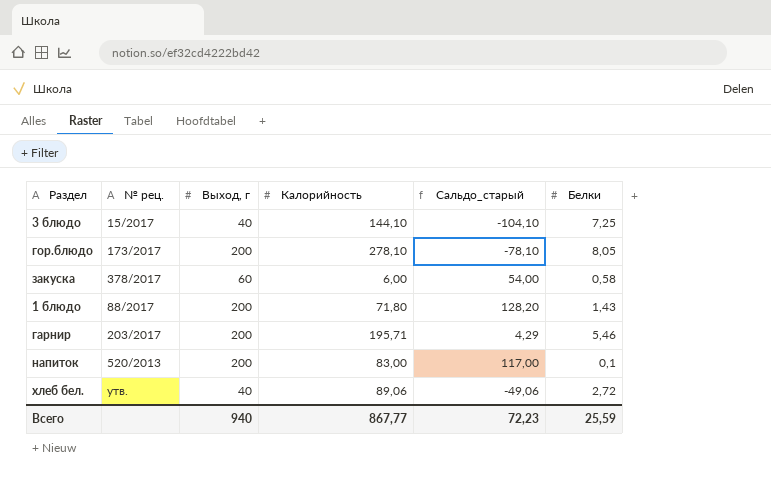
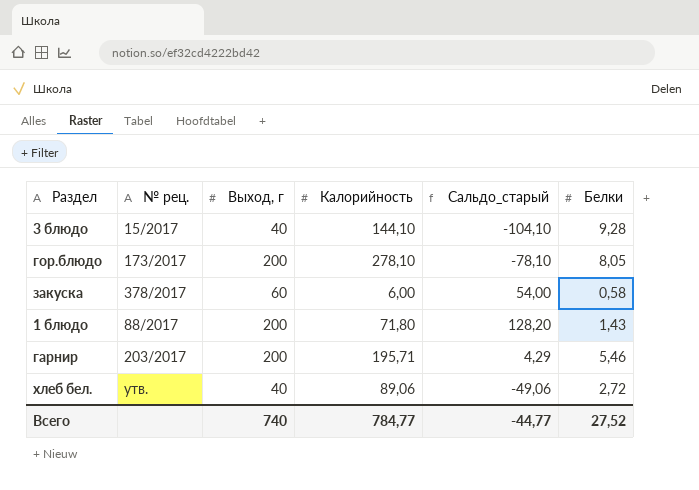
row напиток: 520/2013 | 200 | 83,00 | 117,00 | 0,1 -> none
3 блюдо | Белки: 7,25 -> 9,28
Всего | Выход, г: 940 -> 740
Всего | Калорийность: 867,77 -> 784,77
Всего | Сальдо_старый: 72,23 -> -44,77
Всего | Белки: 25,59 -> 27,52

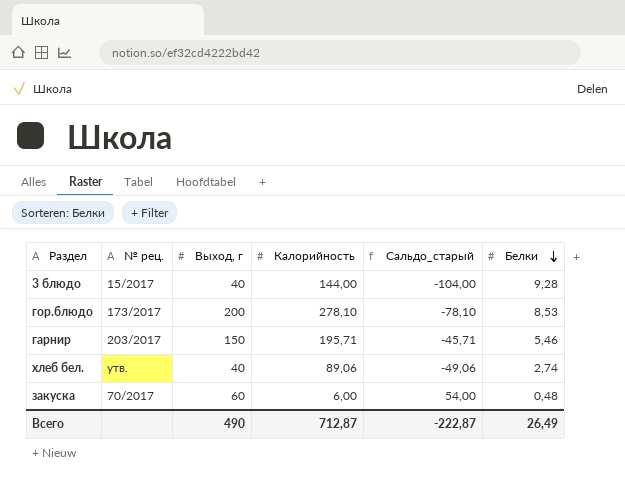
row order: none -> Белки descending
row 1 блюдо: 88/2017 | 200 | 71,80 | 128,20 | 1,43 -> none
3 блюдо | Калорийность: 144,10 -> 144,00
3 блюдо | Сальдо_старый: -104,10 -> -104,00
гор.блюдо | Белки: 8,05 -> 8,53
гарнир | Выход, г: 200 -> 150
гарнир | Сальдо_старый: 4,29 -> -45,71
хлеб бел. | Белки: 2,72 -> 2,74
закуска | № рец.: 378/2017 -> 70/2017
закуска | Белки: 0,58 -> 0,48
Всего | Выход, г: 740 -> 490
Всего | Калорийность: 784,77 -> 712,87
Всего | Сальдо_старый: -44,77 -> -222,87
Всего | Белки: 27,52 -> 26,49

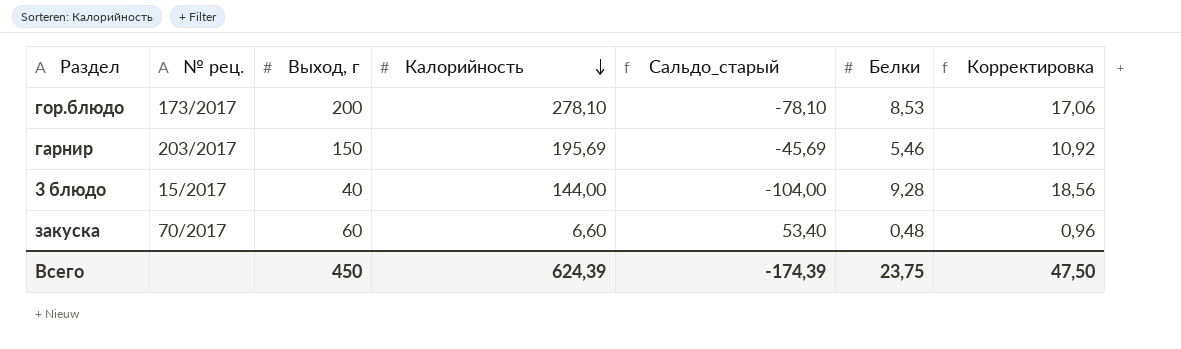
row order: Белки descending -> Калорийность descending
column Корректировка | formula: none -> [Белки] * 2
row хлеб бел.: утв. | 40 | 89,06 | -49,06 | 2,74 -> none
гарнир | Калорийность: 195,71 -> 195,69
гарнир | Сальдо_старый: -45,71 -> -45,69
закуска | Калорийность: 6,00 -> 6,60
закуска | Сальдо_старый: 54,00 -> 53,40
Всего | Выход, г: 490 -> 450
Всего | Калорийность: 712,87 -> 624,39
Всего | Сальдо_старый: -222,87 -> -174,39
Всего | Белки: 26,49 -> 23,75

